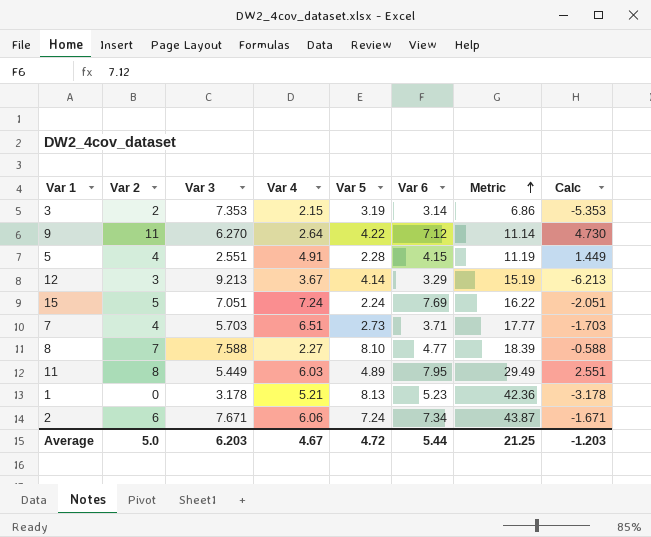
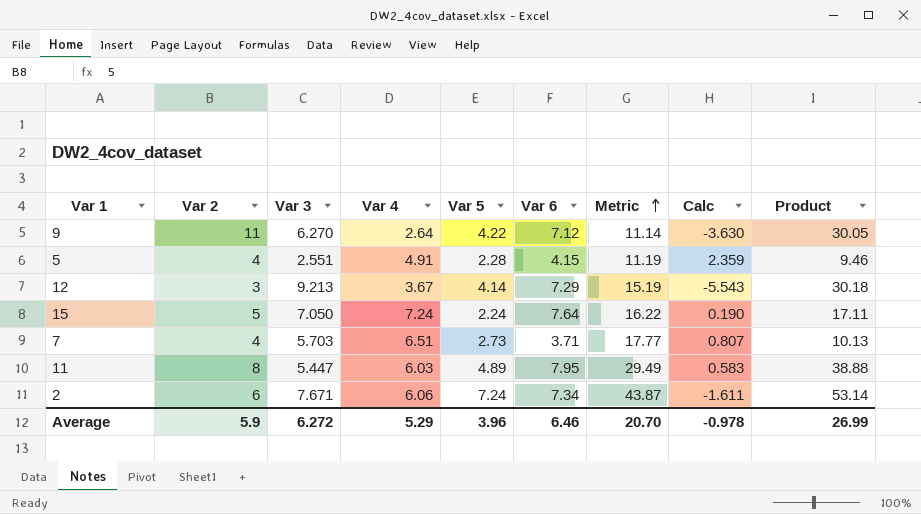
column Calc | formula: [Var 2] - [Var 3] -> [Var 4] - [Var 3]
column Product | formula: none -> [Var 5] * [Var 6]
row 3: 2 | 7.353 | 2.15 | 3.19 | 3.14 | 6.86 | -5.353 -> none
row 8: 7 | 7.588 | 2.27 | 8.10 | 4.77 | 18.39 | -0.588 -> none
row 1: 0 | 3.178 | 5.21 | 8.13 | 5.23 | 42.36 | -3.178 -> none
12 | Var 6: 3.29 -> 7.29
15 | Var 3: 7.051 -> 7.050
15 | Var 6: 7.69 -> 7.64
11 | Var 3: 5.449 -> 5.447
Average | Var 2: 5.0 -> 5.9
Average | Var 3: 6.203 -> 6.272
Average | Var 4: 4.67 -> 5.29
Average | Var 5: 4.72 -> 3.96
Average | Var 6: 5.44 -> 6.46
Average | Metric: 21.25 -> 20.70
Average | Calc: -1.203 -> -0.978

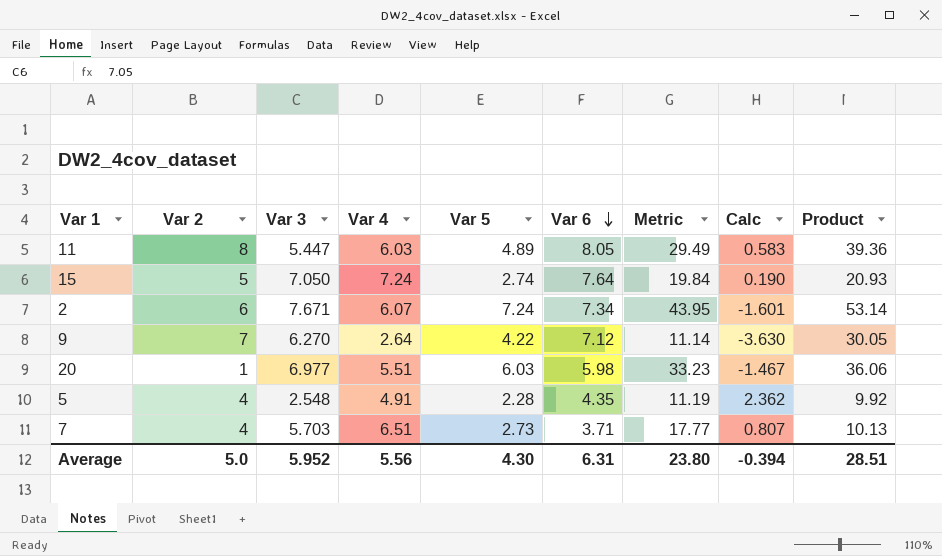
row order: Metric ascending -> Var 6 descending
row 12: 3 | 9.213 | 3.67 | 4.14 | 7.29 | 15.19 | -5.543 | 30.18 -> none
11 | Var 6: 7.95 -> 8.05
11 | Product: 38.88 -> 39.36
15 | Var 5: 2.24 -> 2.74
15 | Metric: 16.22 -> 19.84
15 | Product: 17.11 -> 20.93
2 | Var 4: 6.06 -> 6.07
2 | Metric: 43.87 -> 43.95
2 | Calc: -1.611 -> -1.601
9 | Var 2: 11 -> 7
row 20: none -> 1 | 6.977 | 5.51 | 6.03 | 5.98 | 33.23 | -1.467 | 36.06
5 | Var 3: 2.551 -> 2.548
5 | Var 6: 4.15 -> 4.35
5 | Calc: 2.359 -> 2.362
5 | Product: 9.46 -> 9.92
Average | Var 2: 5.9 -> 5.0
Average | Var 3: 6.272 -> 5.952
Average | Var 4: 5.29 -> 5.56
Average | Var 5: 3.96 -> 4.30
Average | Var 6: 6.46 -> 6.31
Average | Metric: 20.70 -> 23.80
Average | Calc: -0.978 -> -0.394
Average | Product: 26.99 -> 28.51

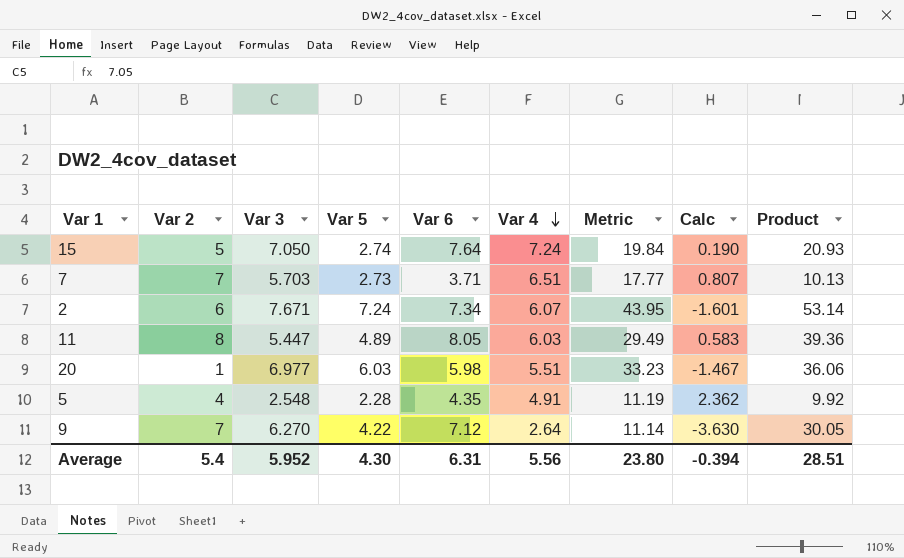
row order: Var 6 descending -> Var 4 descending
column Var 4 | position: 4 -> 6
7 | Var 2: 4 -> 7
Average | Var 2: 5.0 -> 5.4

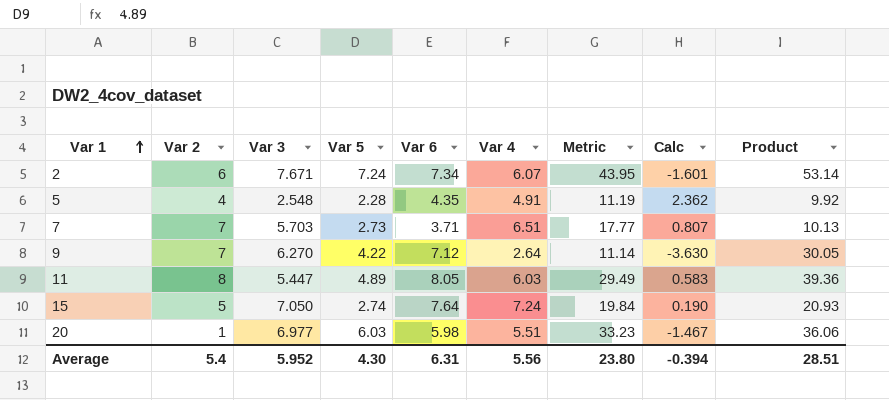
row order: Var 4 descending -> Var 1 ascending

